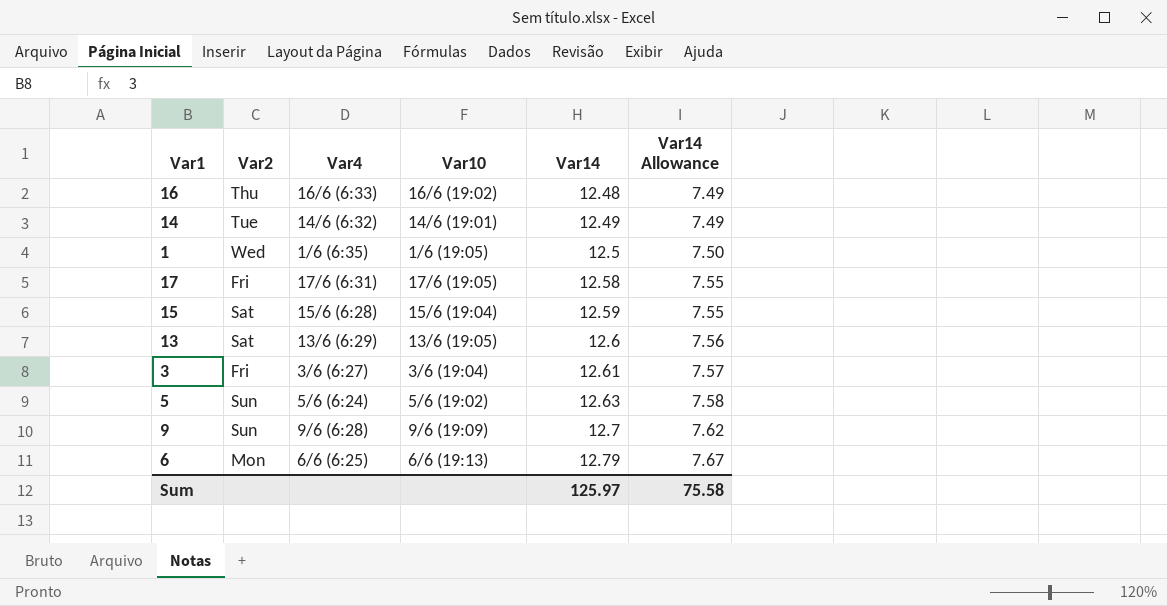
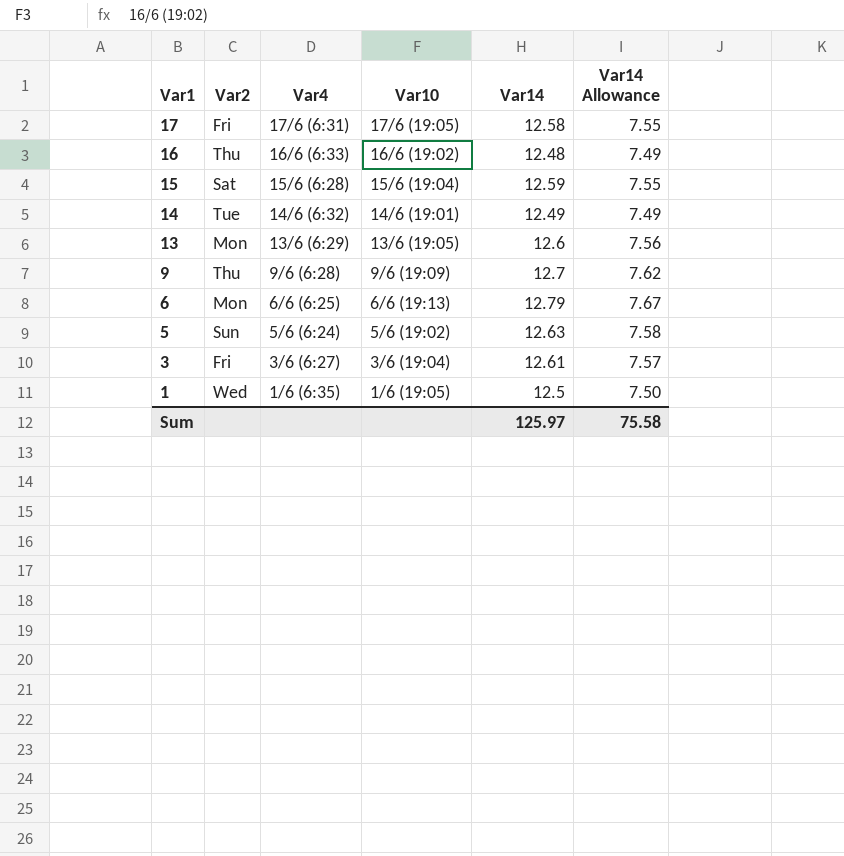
row order: Var14 ascending -> Var1 descending
13 | Var2: Sat -> Mon
9 | Var2: Sun -> Thu

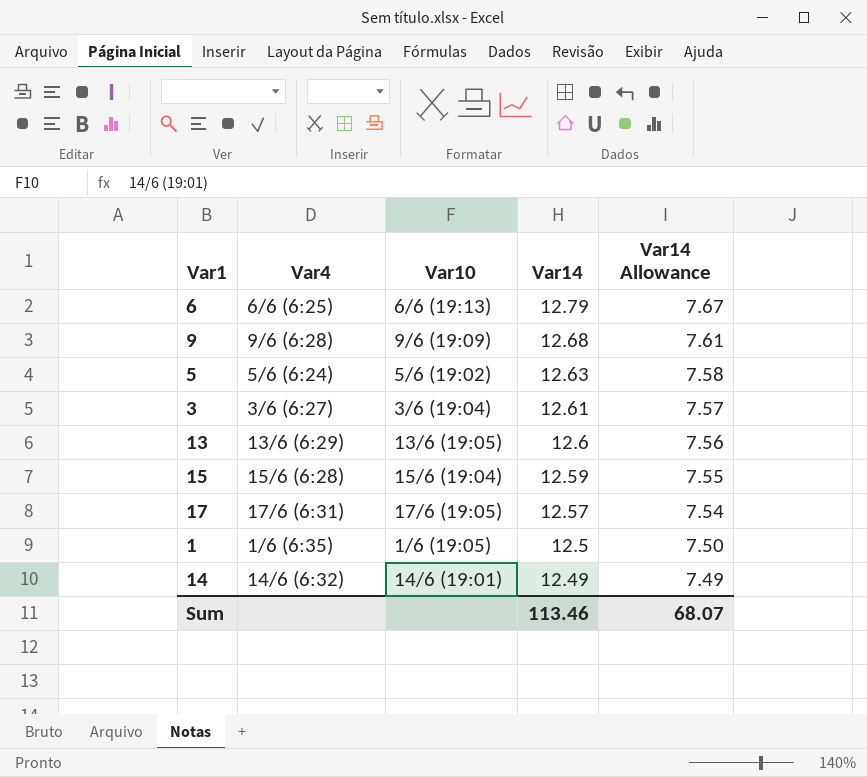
row order: Var1 descending -> Var14 descending
column Var2 | position: 2 -> none
row 16: Thu | 16/6 (6:33) | 16/6 (19:02) | 12.48 | 7.49 -> none
9 | Var14: 12.7 -> 12.68
9 | Var14 Allowance: 7.62 -> 7.61
17 | Var14: 12.58 -> 12.57
17 | Var14 Allowance: 7.55 -> 7.54
Sum | Var14: 125.97 -> 113.46
Sum | Var14 Allowance: 75.58 -> 68.07

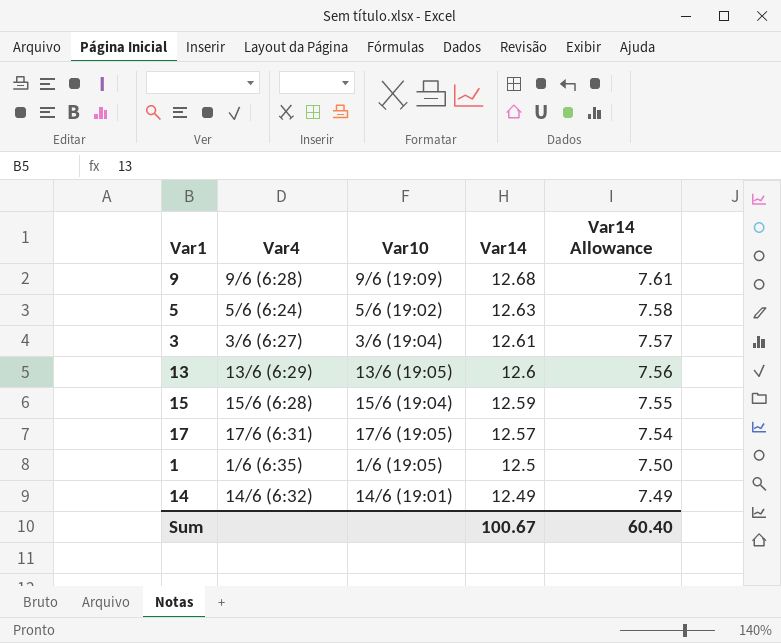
row 6: 6/6 (6:25) | 6/6 (19:13) | 12.79 | 7.67 -> none
Sum | Var14: 113.46 -> 100.67
Sum | Var14 Allowance: 68.07 -> 60.40

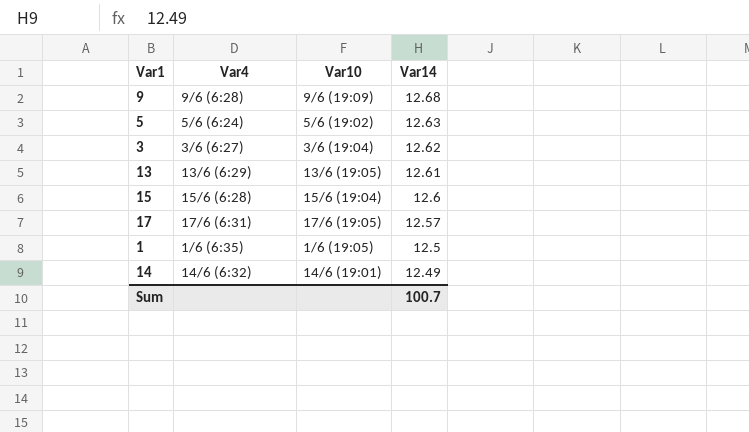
column Var14 Allowance | formula: [Var14] * 0.6 -> none
3 | Var14: 12.61 -> 12.62
13 | Var14: 12.6 -> 12.61
15 | Var14: 12.59 -> 12.6
Sum | Var14: 100.67 -> 100.7

